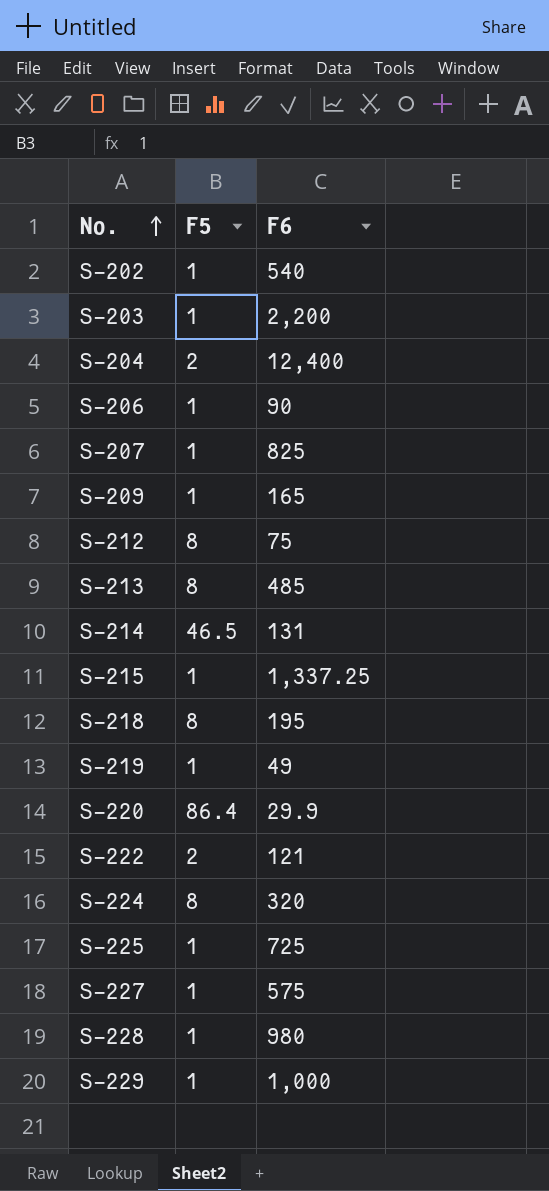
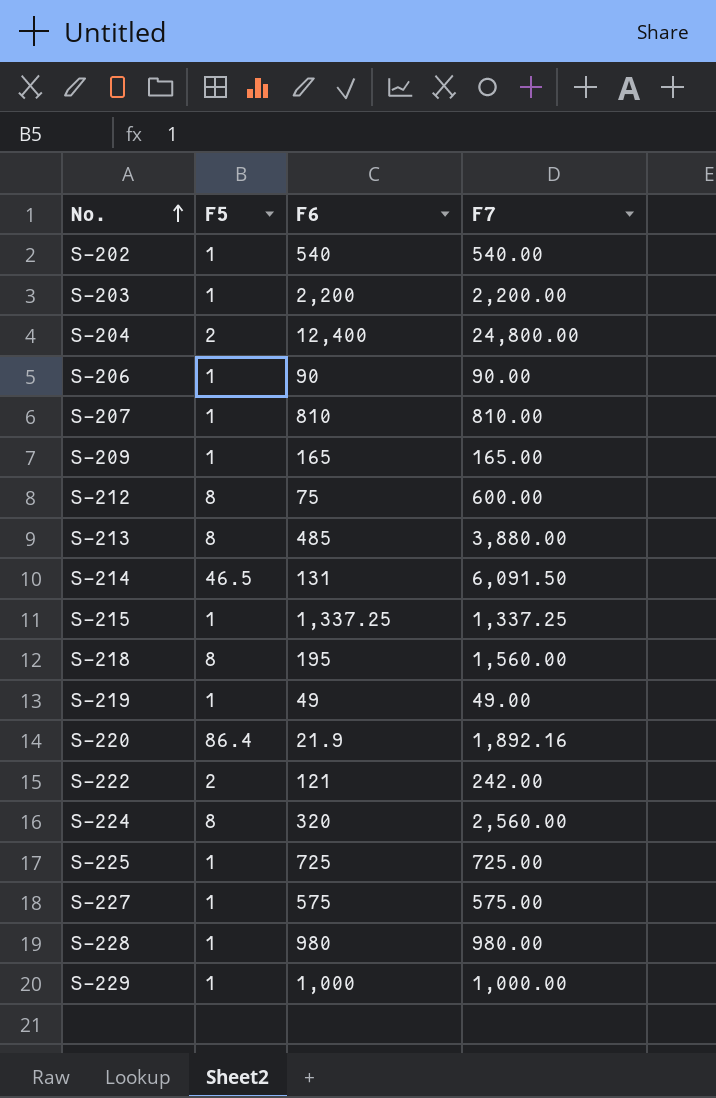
column F7 | formula: none -> [F5] * [F6]
S-207 | F6: 825 -> 810
S-220 | F6: 29.9 -> 21.9

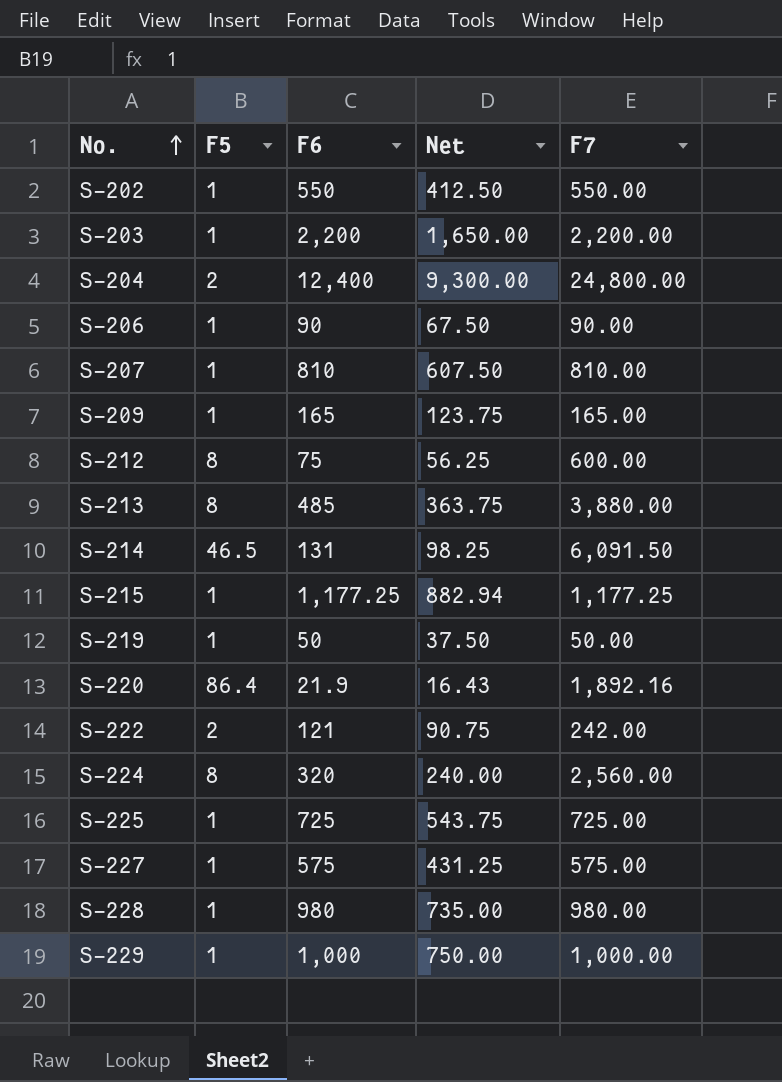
column Net | formula: none -> [F6] * 0.75
row S-218: 8 | 195 | 1,560.00 -> none
S-202 | F6: 540 -> 550
S-202 | F7: 540.00 -> 550.00
S-215 | F6: 1,337.25 -> 1,177.25
S-215 | F7: 1,337.25 -> 1,177.25
S-219 | F6: 49 -> 50
S-219 | F7: 49.00 -> 50.00

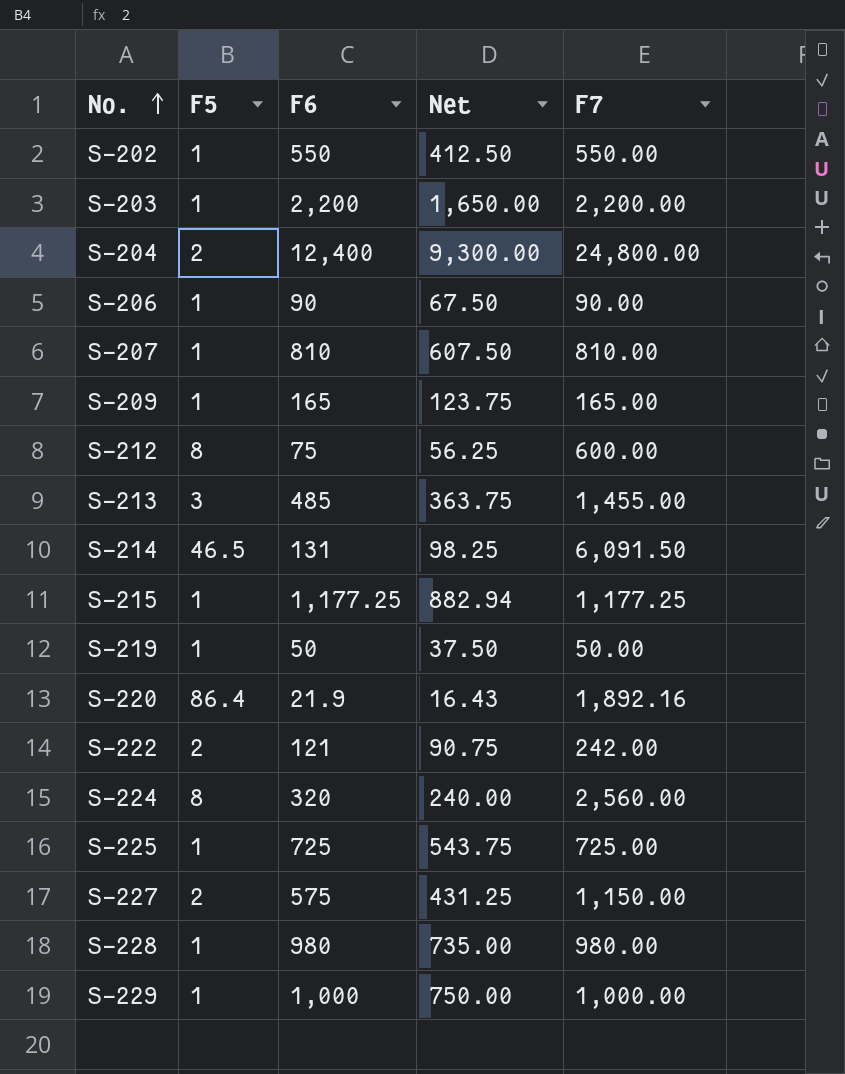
S-213 | F5: 8 -> 3
S-213 | F7: 3,880.00 -> 1,455.00
S-227 | F5: 1 -> 2
S-227 | F7: 575.00 -> 1,150.00

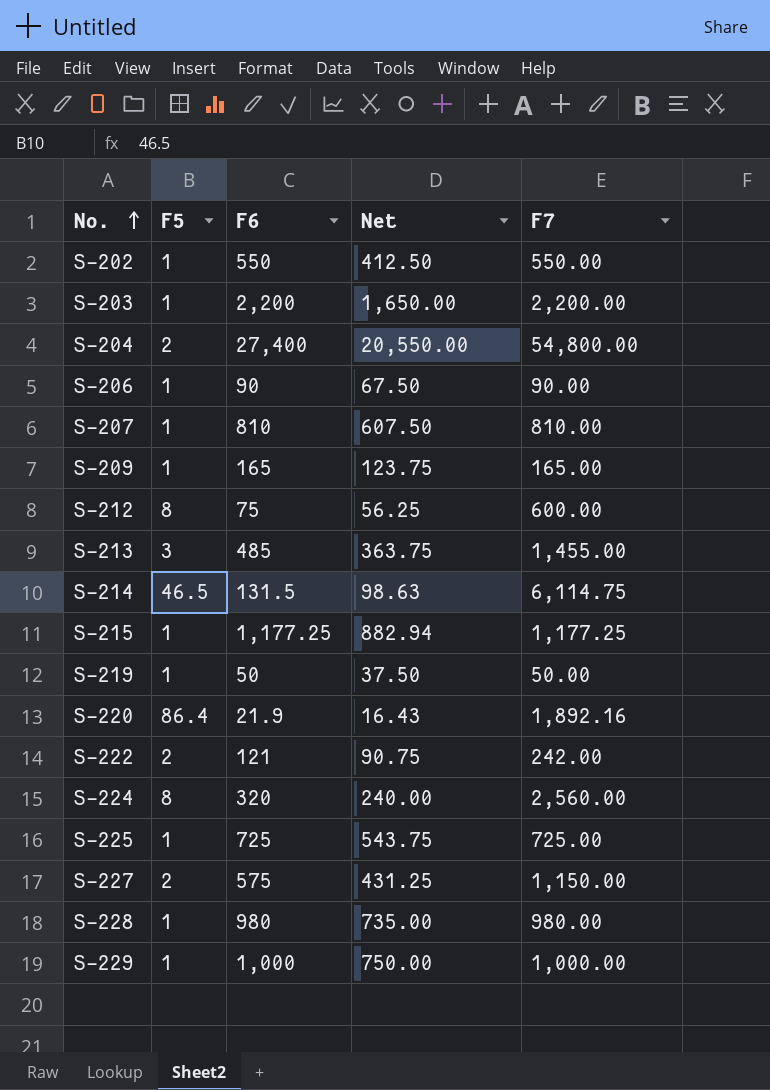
S-204 | F6: 12,400 -> 27,400
S-204 | Net: 9,300.00 -> 20,550.00
S-204 | F7: 24,800.00 -> 54,800.00
S-214 | F6: 131 -> 131.5
S-214 | Net: 98.25 -> 98.63
S-214 | F7: 6,091.50 -> 6,114.75

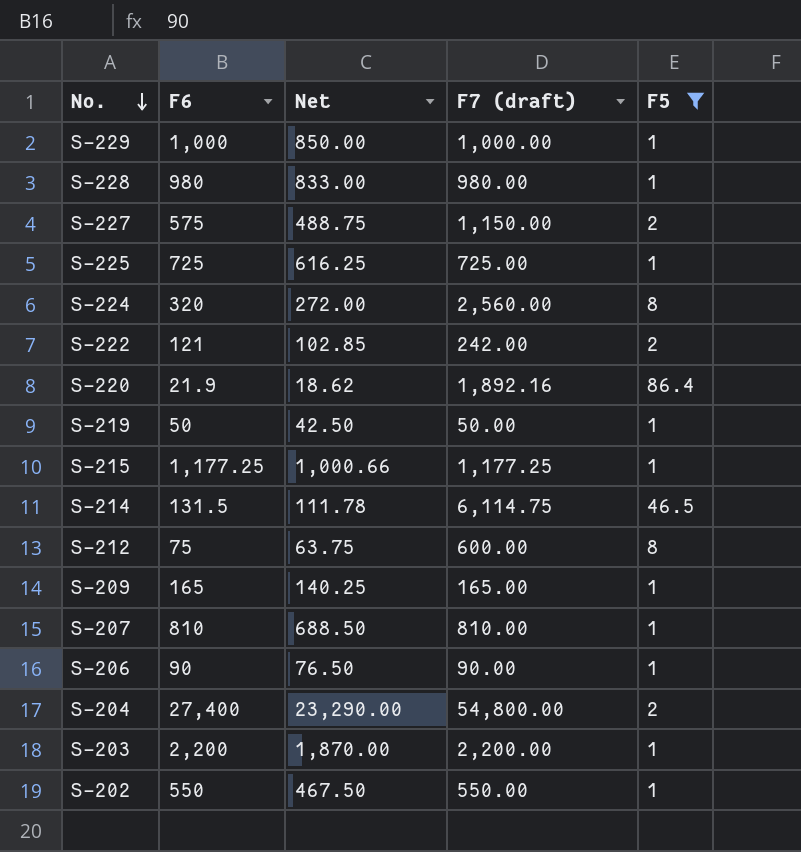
filter: none -> F5 != 3
row order: No. ascending -> No. descending
column Net | formula: [F6] * 0.75 -> [F6] * 0.85
column name: F7 -> F7 (draft)
column F5 | position: 2 -> 5

